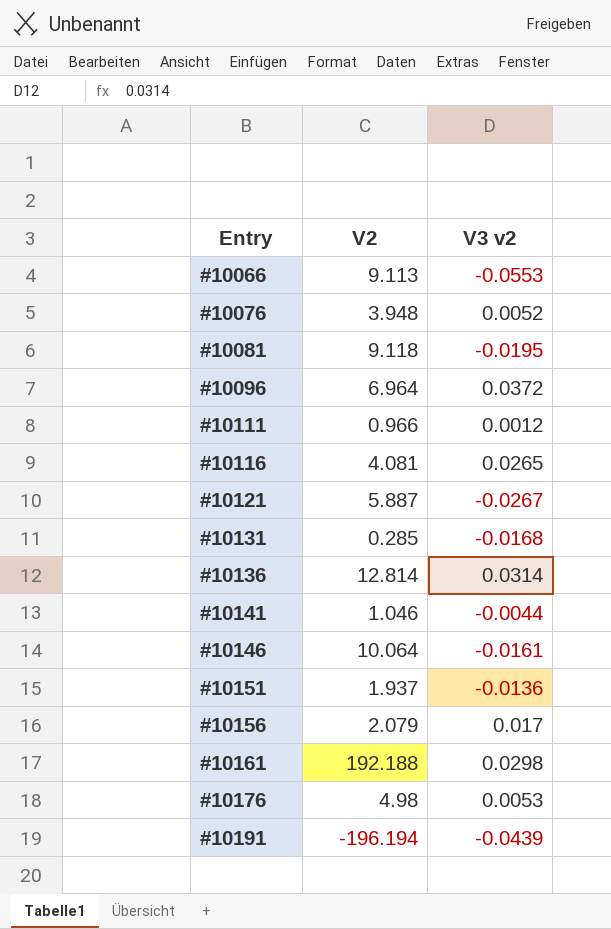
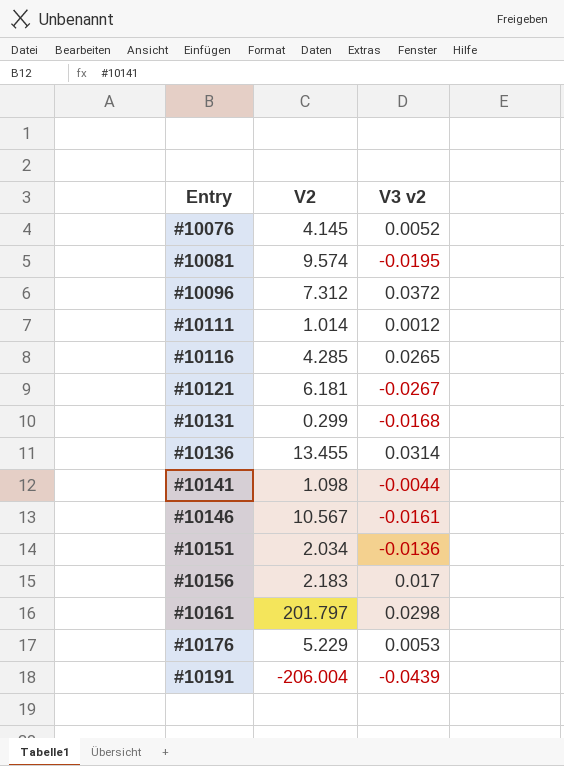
row #10066: 9.113 | -0.0553 -> none
#10076 | V2: 3.948 -> 4.145
#10081 | V2: 9.118 -> 9.574
#10096 | V2: 6.964 -> 7.312
#10111 | V2: 0.966 -> 1.014
#10116 | V2: 4.081 -> 4.285
#10121 | V2: 5.887 -> 6.181
#10131 | V2: 0.285 -> 0.299
#10136 | V2: 12.814 -> 13.455
#10141 | V2: 1.046 -> 1.098
#10146 | V2: 10.064 -> 10.567
#10151 | V2: 1.937 -> 2.034
#10156 | V2: 2.079 -> 2.183
#10161 | V2: 192.188 -> 201.797
#10176 | V2: 4.98 -> 5.229
#10191 | V2: -196.194 -> -206.004

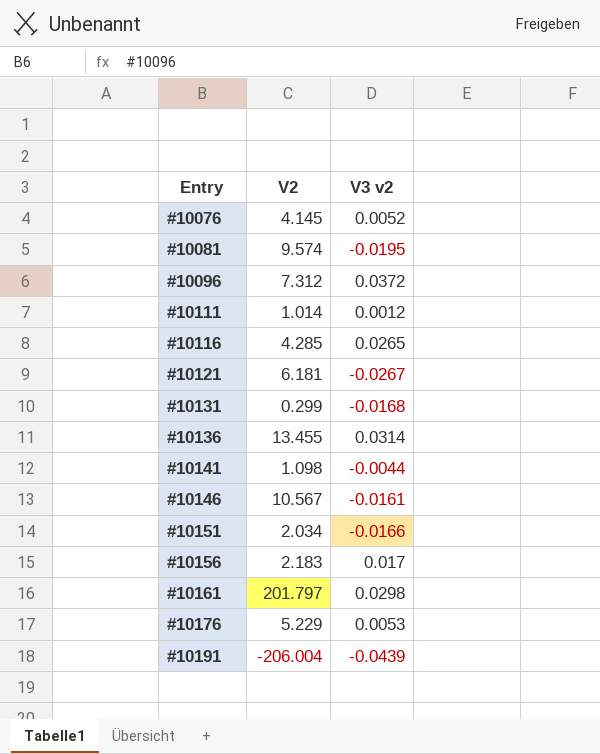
#10151 | V3 v2: -0.0136 -> -0.0166

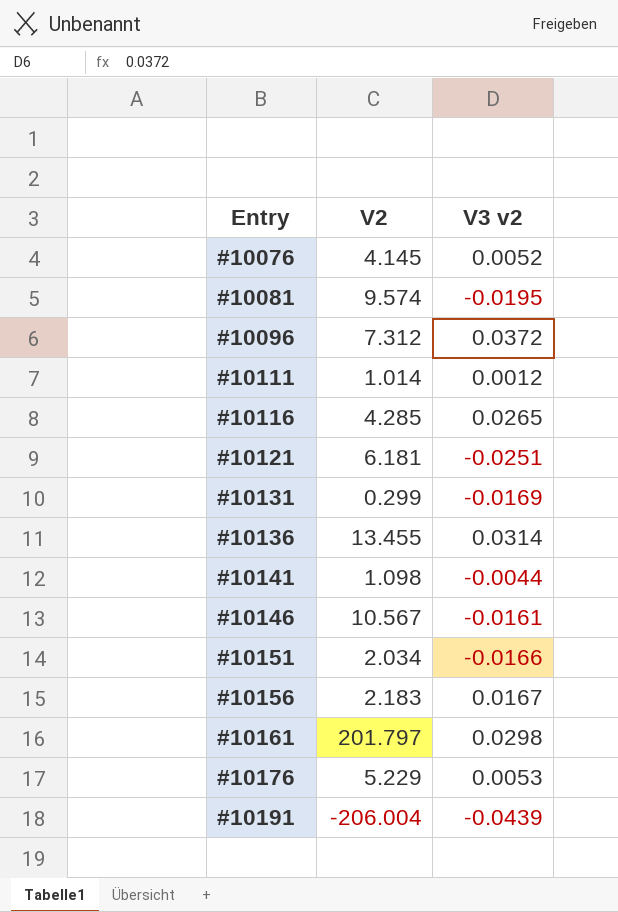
#10121 | V3 v2: -0.0267 -> -0.0251
#10131 | V3 v2: -0.0168 -> -0.0169
#10156 | V3 v2: 0.017 -> 0.0167

